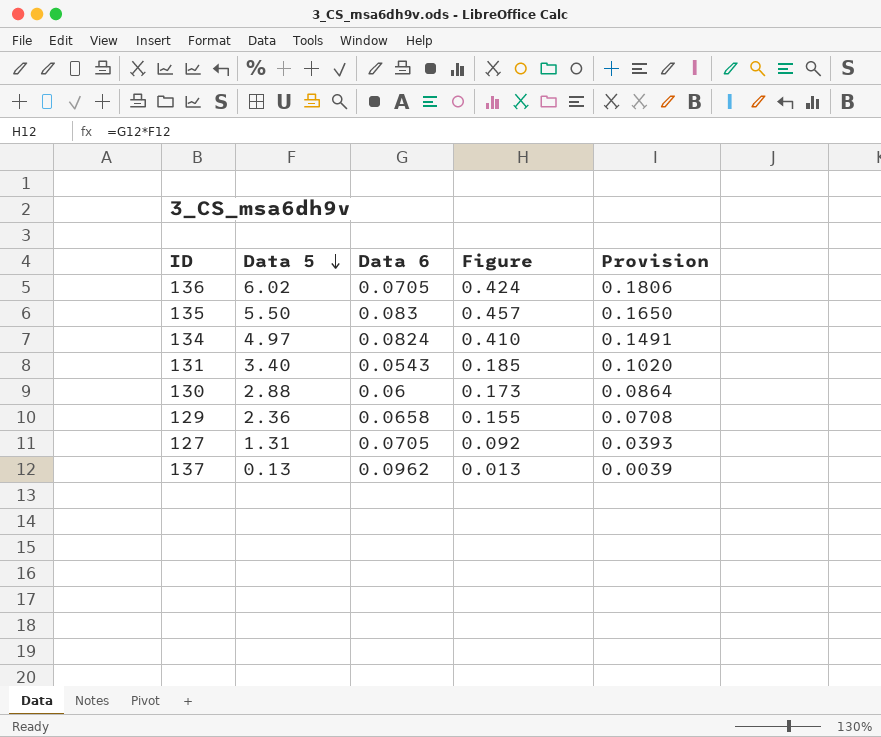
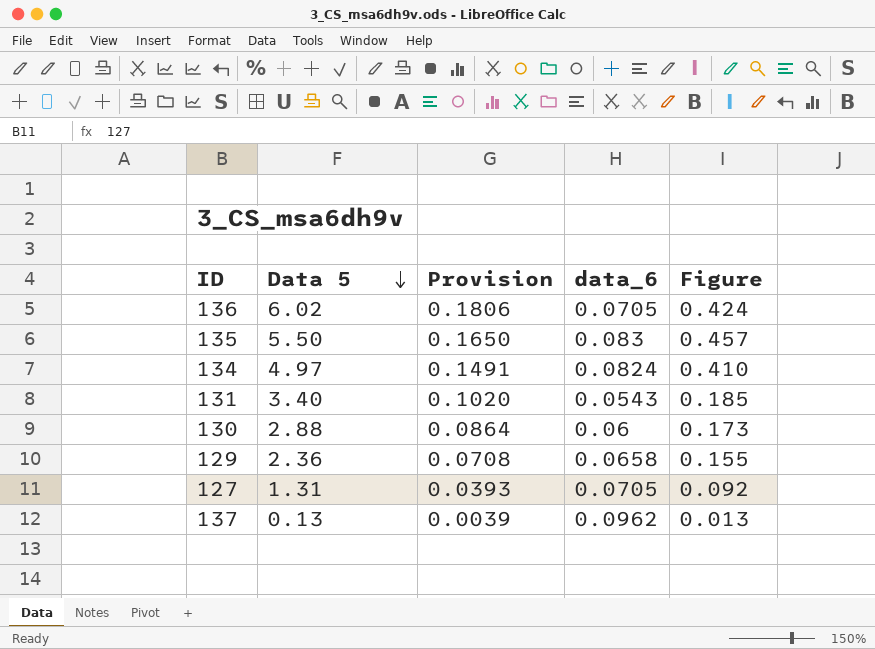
column Provision | position: 5 -> 3
column name: Data 6 -> data_6

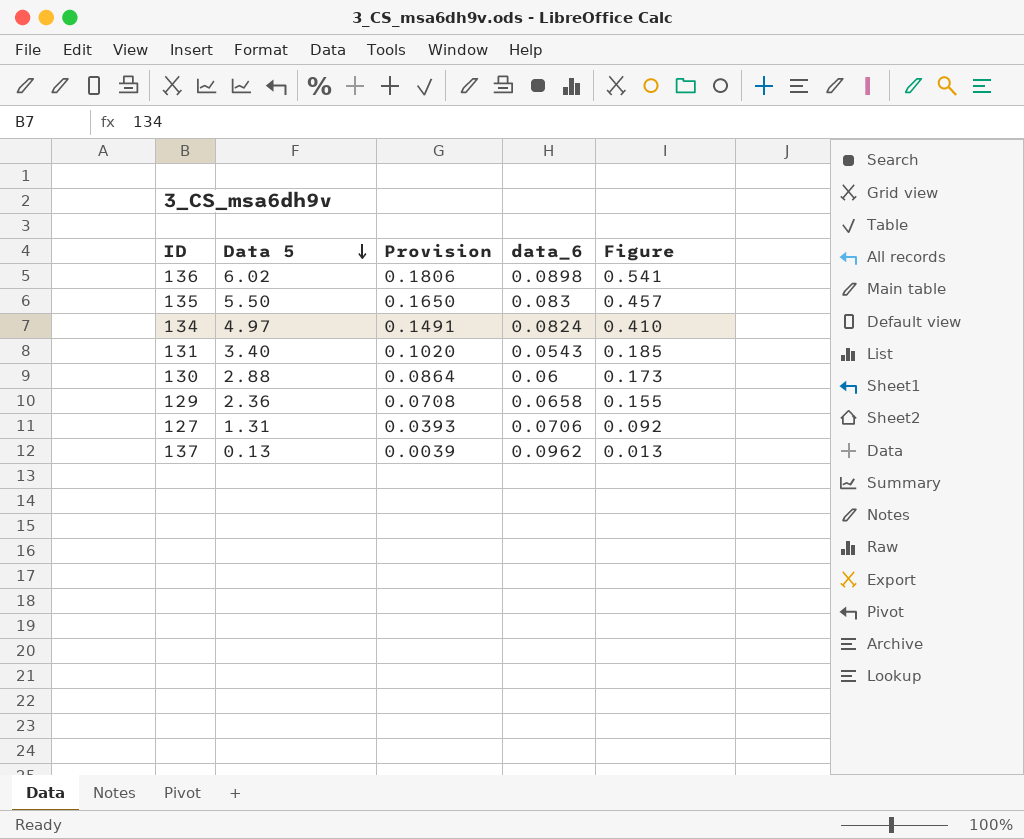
136 | data_6: 0.0705 -> 0.0898
136 | Figure: 0.424 -> 0.541
127 | data_6: 0.0705 -> 0.0706

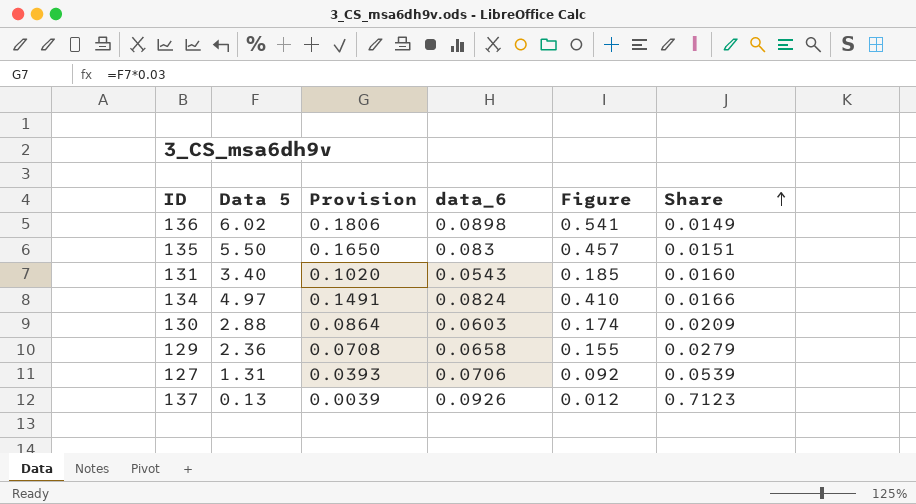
row order: Data 5 descending -> Share ascending
column Share | formula: none -> [data_6] / [Data 5]
130 | data_6: 0.06 -> 0.0603
130 | Figure: 0.173 -> 0.174
137 | data_6: 0.0962 -> 0.0926
137 | Figure: 0.013 -> 0.012

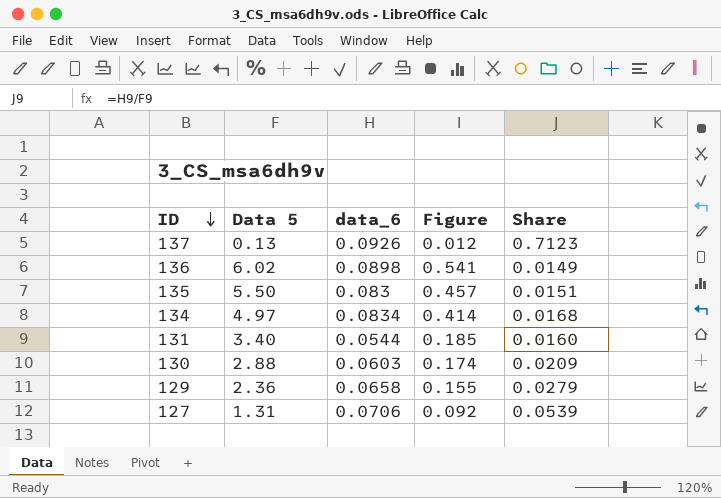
row order: Share ascending -> ID descending
column Provision | formula: [Data 5] * 0.03 -> none
134 | data_6: 0.0824 -> 0.0834
134 | Figure: 0.410 -> 0.414
134 | Share: 0.0166 -> 0.0168
131 | data_6: 0.0543 -> 0.0544

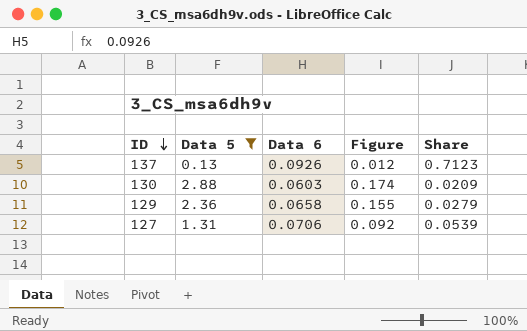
filter: none -> Data 5 <= 2.88
column name: data_6 -> Data 6

